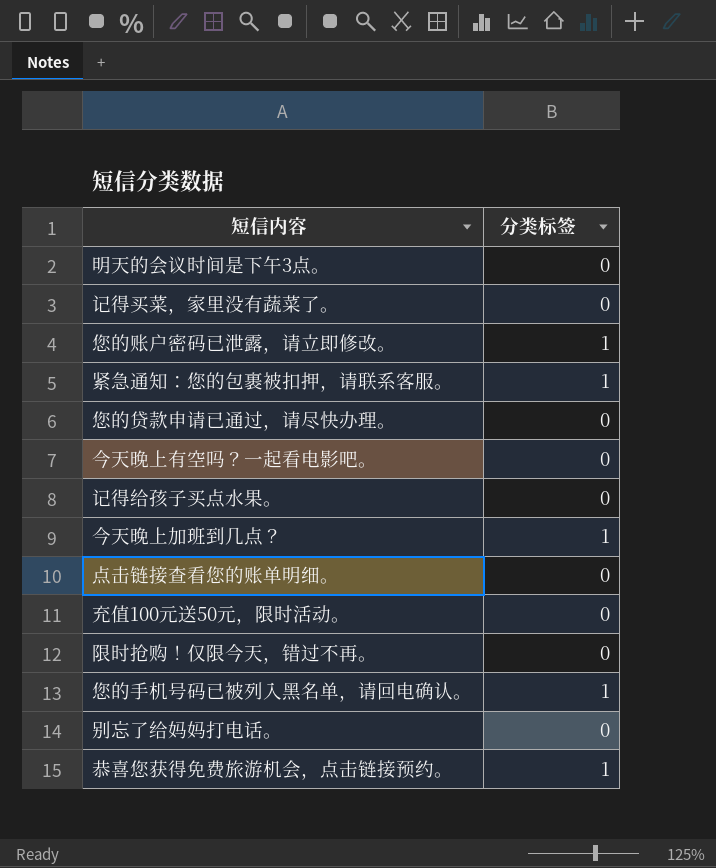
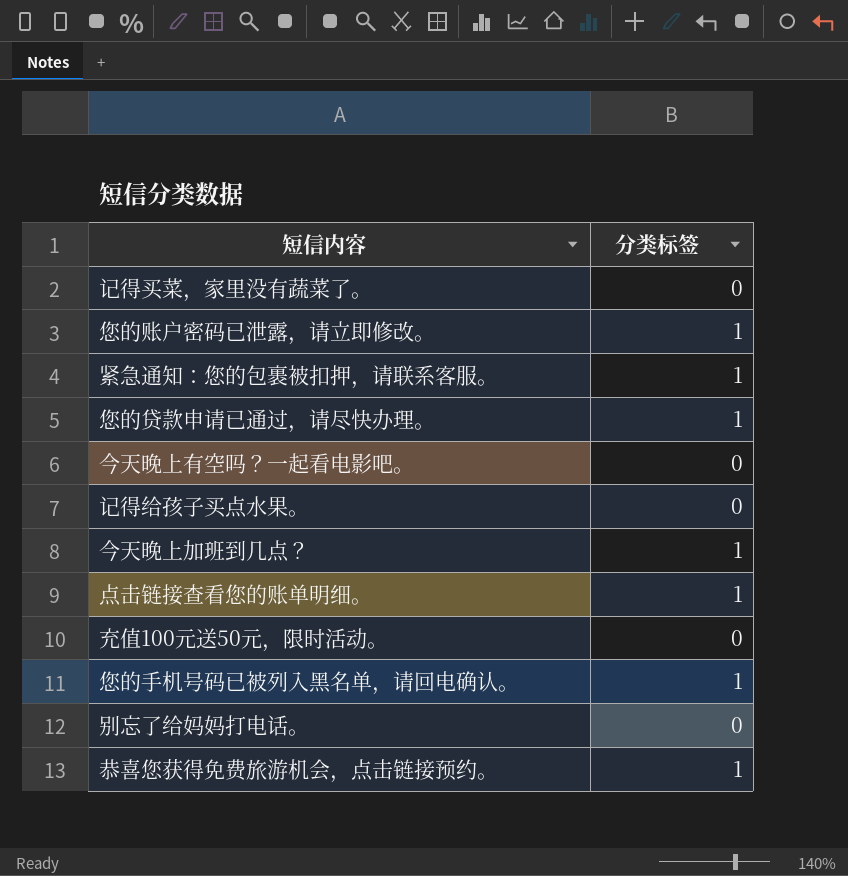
row 明天的会议时间是下午3点。: 0 -> none
row 限时抢购！仅限今天，错过不再。: 0 -> none
您的贷款申请已通过，请尽快办理。 | 分类标签: 0 -> 1
点击链接查看您的账单明细。 | 分类标签: 0 -> 1

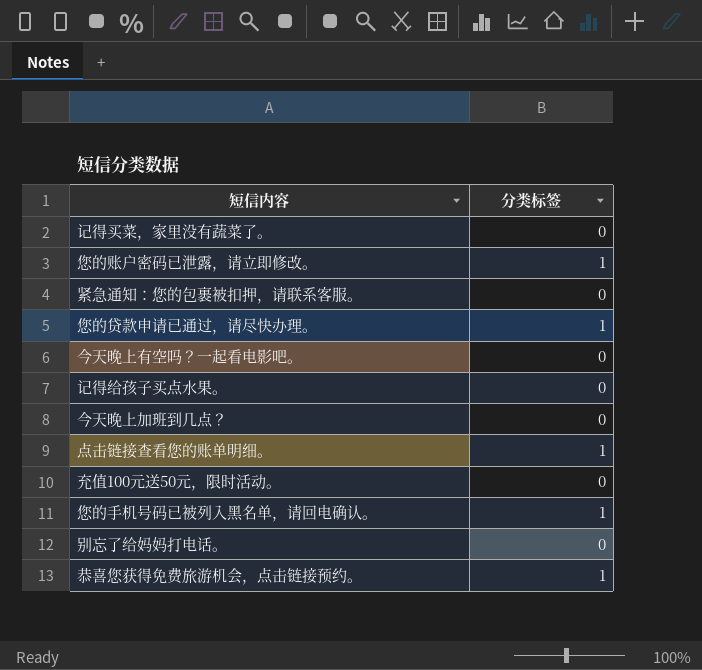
紧急通知：您的包裹被扣押，请联系客服。 | 分类标签: 1 -> 0
今天晚上加班到几点？ | 分类标签: 1 -> 0

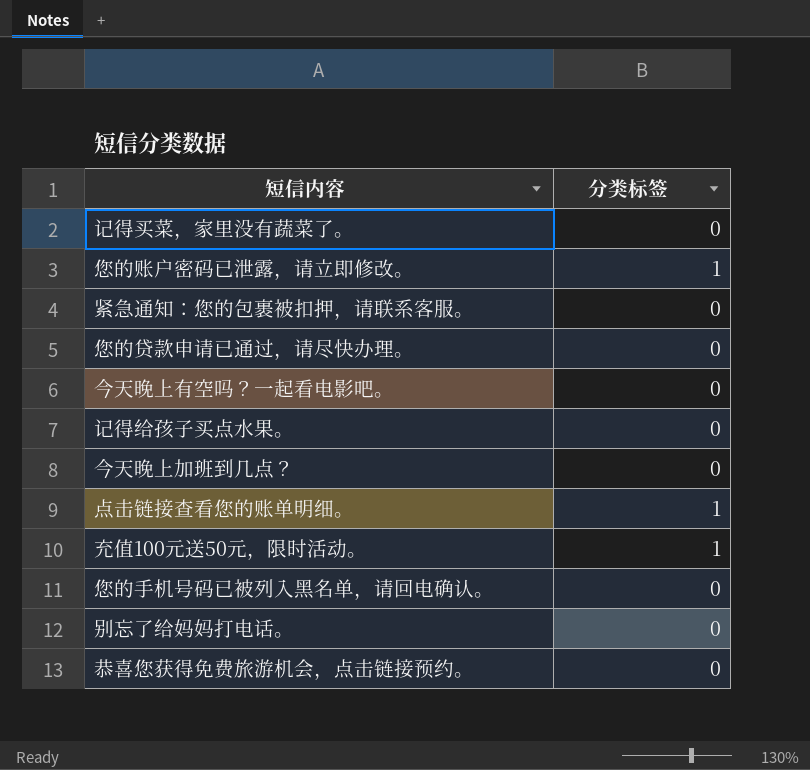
您的贷款申请已通过，请尽快办理。 | 分类标签: 1 -> 0
充值100元送50元，限时活动。 | 分类标签: 0 -> 1
您的手机号码已被列入黑名单，请回电确认。 | 分类标签: 1 -> 0
恭喜您获得免费旅游机会，点击链接预约。 | 分类标签: 1 -> 0

